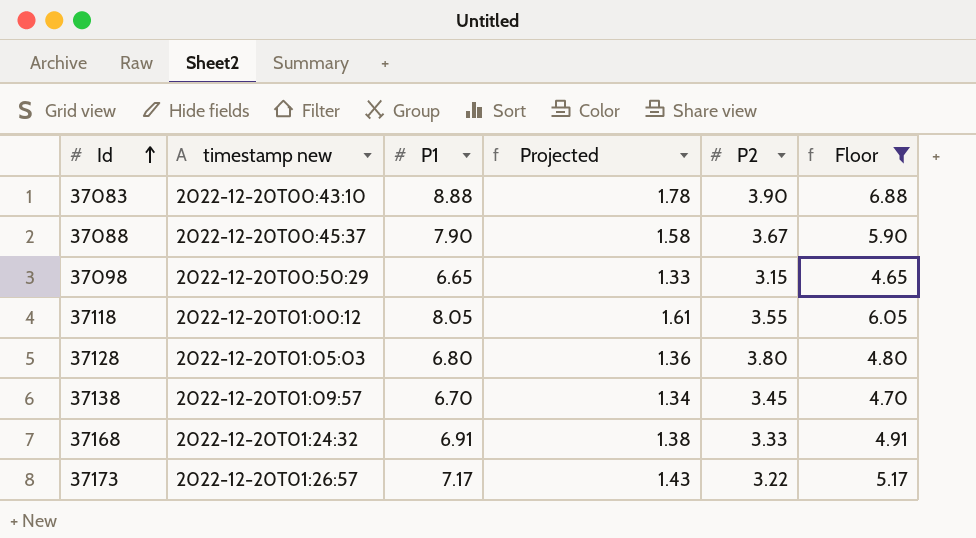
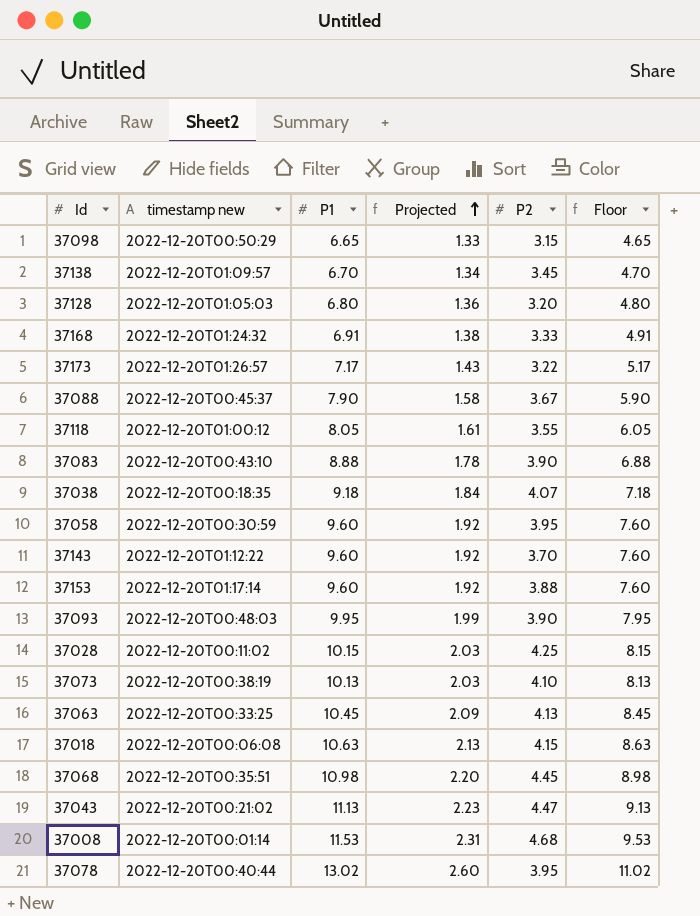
filter: Floor <= 6.88 -> none
row order: Id ascending -> Projected ascending
37128 | P2: 3.80 -> 3.20

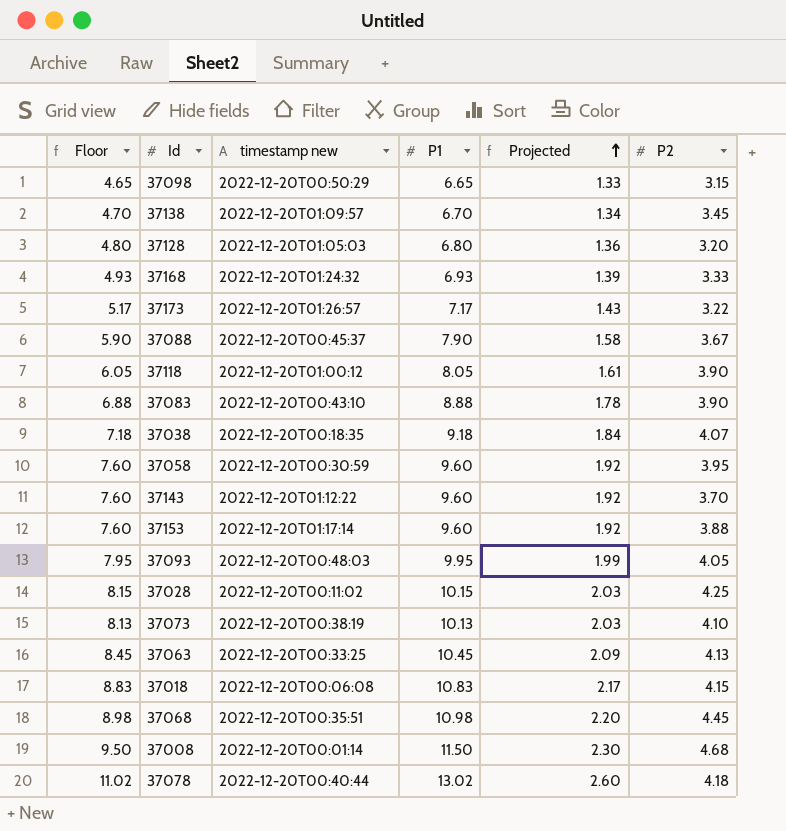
column Floor | position: 6 -> 1
row 37043: 2022-12-20T00:21:02 | 11.13 | 2.23 | 4.47 | 9.13 -> none
37168 | Floor: 4.91 -> 4.93
37168 | P1: 6.91 -> 6.93
37168 | Projected: 1.38 -> 1.39
37118 | P2: 3.55 -> 3.90
37093 | P2: 3.90 -> 4.05
37018 | Floor: 8.63 -> 8.83
37018 | P1: 10.63 -> 10.83
37018 | Projected: 2.13 -> 2.17
37008 | Floor: 9.53 -> 9.50
37008 | P1: 11.53 -> 11.50
37008 | Projected: 2.31 -> 2.30
37078 | P2: 3.95 -> 4.18

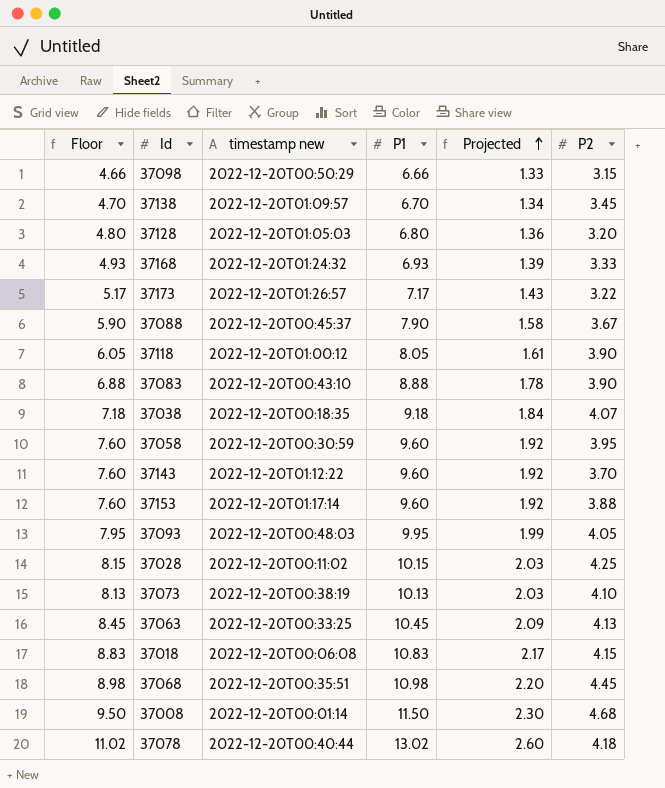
37098 | Floor: 4.65 -> 4.66
37098 | P1: 6.65 -> 6.66

